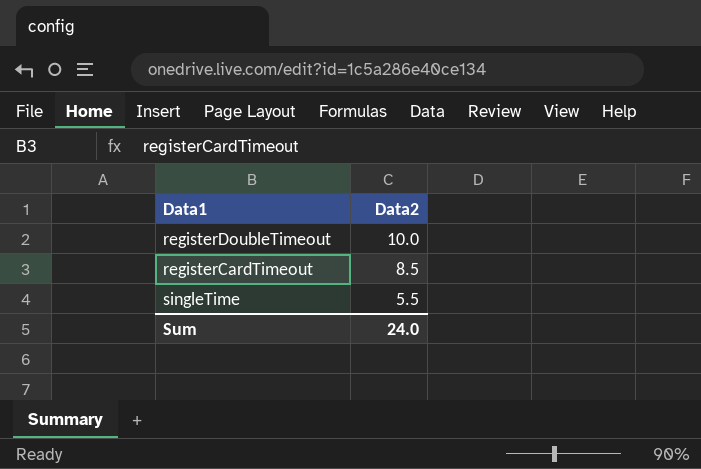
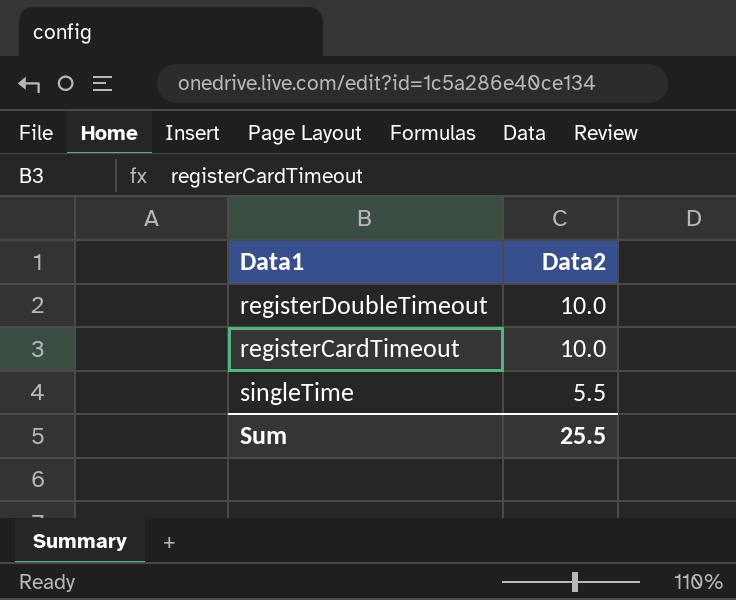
registerCardTimeout | Data2: 8.5 -> 10.0
Sum | Data2: 24.0 -> 25.5

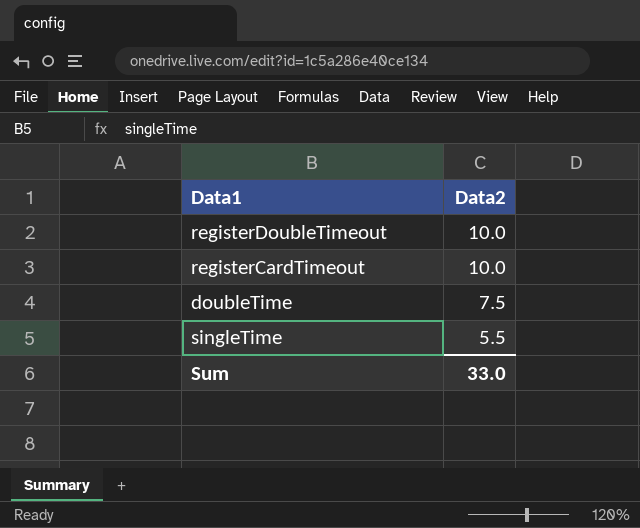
row doubleTime: none -> 7.5
Sum | Data2: 25.5 -> 33.0

